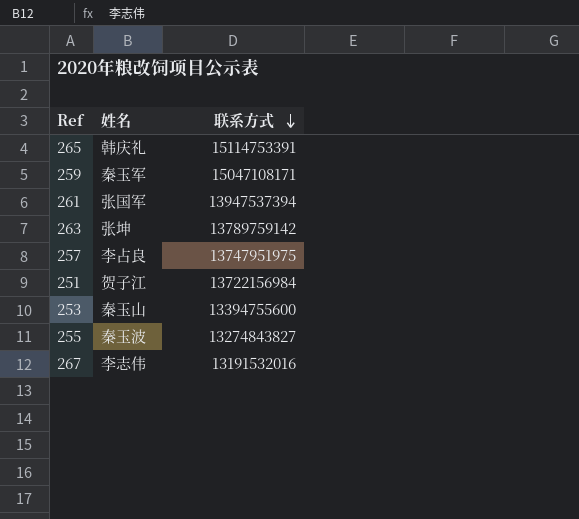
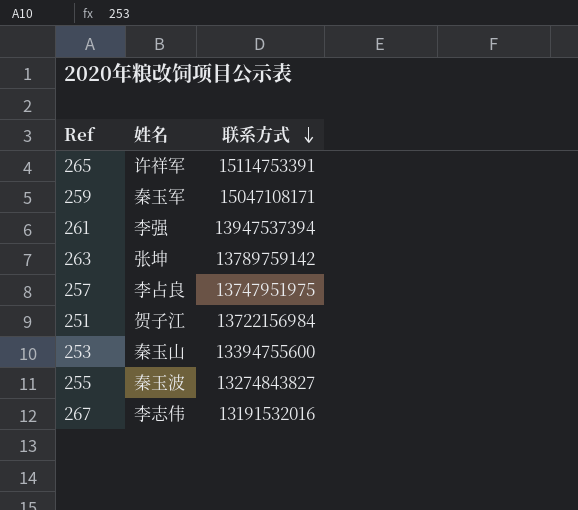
265 | 姓名: 韩庆礼 -> 许祥军
261 | 姓名: 张国军 -> 李强

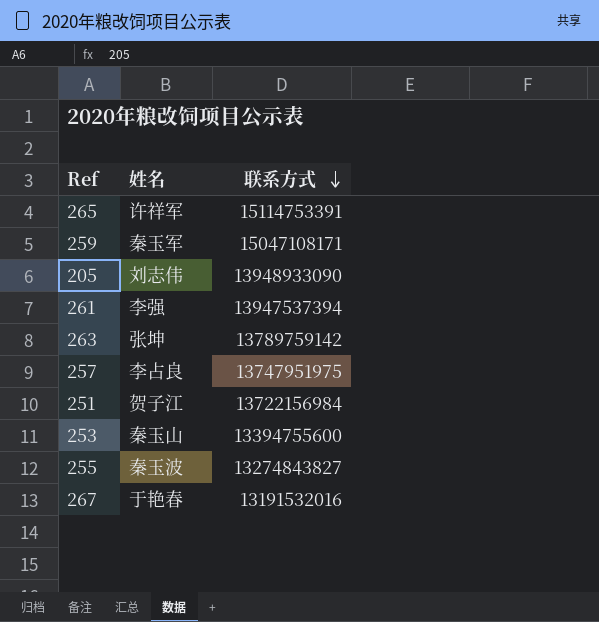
row 205: none -> 刘志伟 | 13948933090
267 | 姓名: 李志伟 -> 于艳春

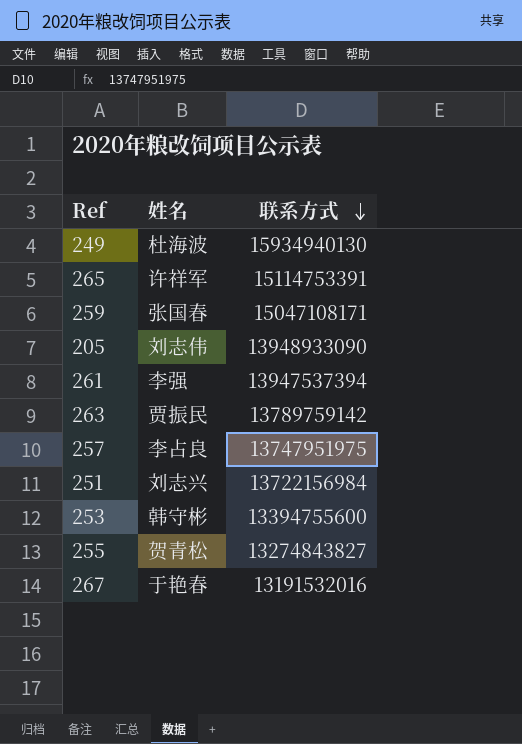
row 249: none -> 杜海波 | 15934940130
259 | 姓名: 秦玉军 -> 张国春
263 | 姓名: 张坤 -> 贾振民
251 | 姓名: 贺子江 -> 刘志兴
253 | 姓名: 秦玉山 -> 韩守彬
255 | 姓名: 秦玉波 -> 贺青松

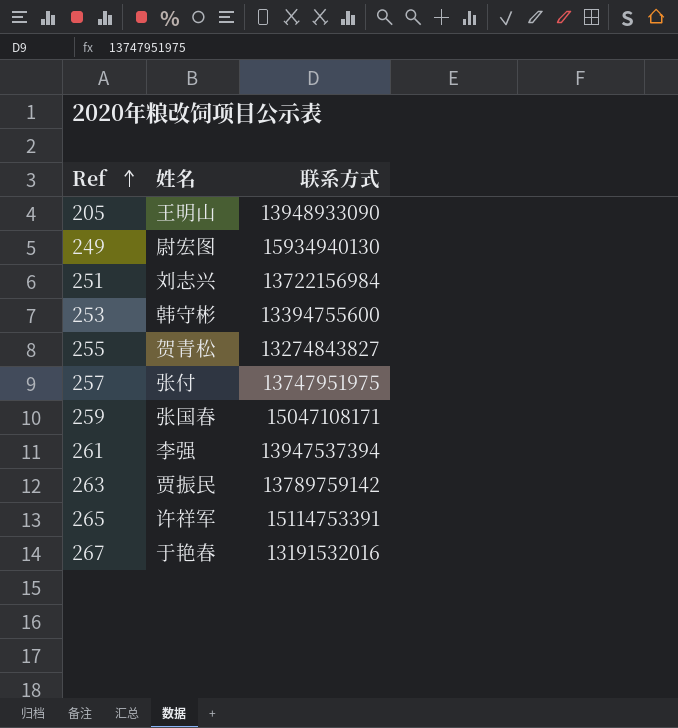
row order: 联系方式 descending -> Ref ascending
205 | 姓名: 刘志伟 -> 王明山
249 | 姓名: 杜海波 -> 尉宏图
257 | 姓名: 李占良 -> 张付

